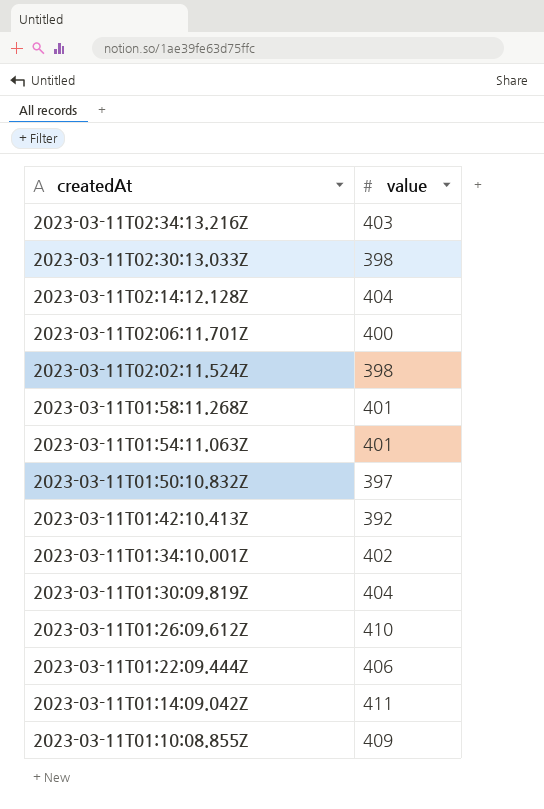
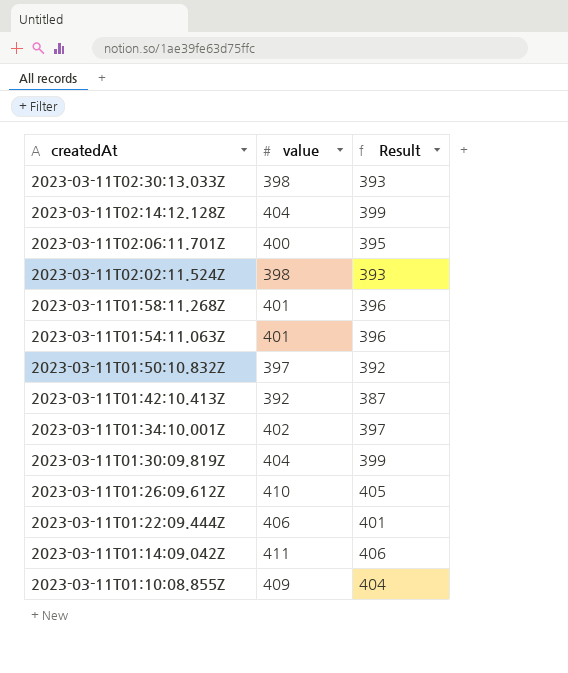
column Result | formula: none -> [value] - 5
row 2023-03-11T02:34:13.216Z: 403 -> none

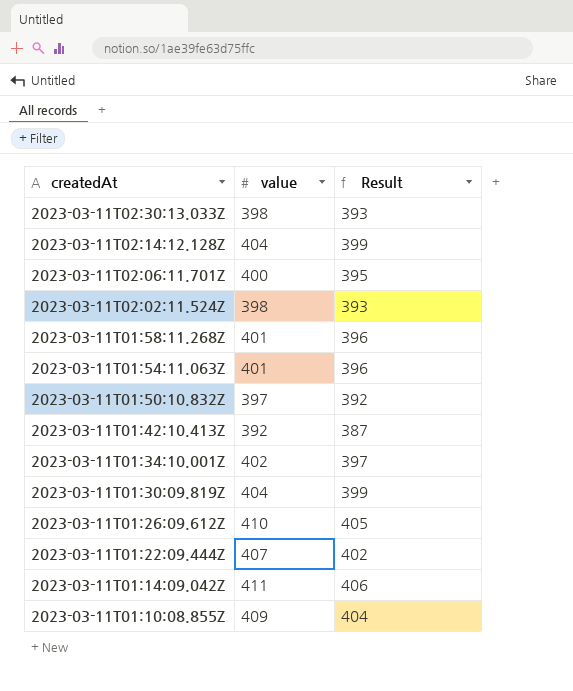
2023-03-11T01:22:09.444Z | value: 406 -> 407
2023-03-11T01:22:09.444Z | Result: 401 -> 402

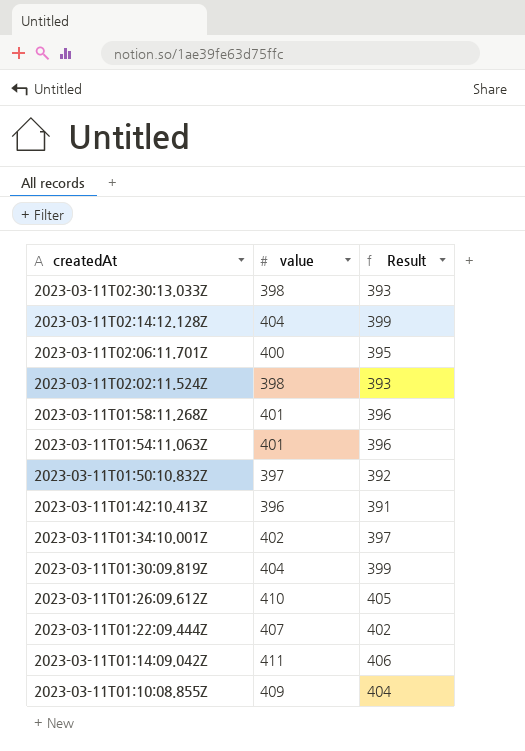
2023-03-11T01:42:10.413Z | value: 392 -> 396
2023-03-11T01:42:10.413Z | Result: 387 -> 391

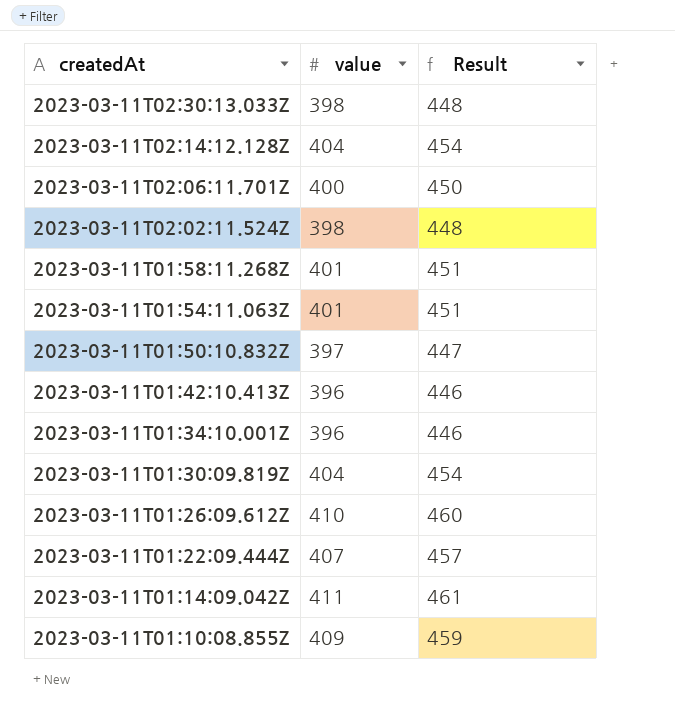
column Result | formula: [value] - 5 -> [value] + 50
2023-03-11T01:34:10.001Z | value: 402 -> 396

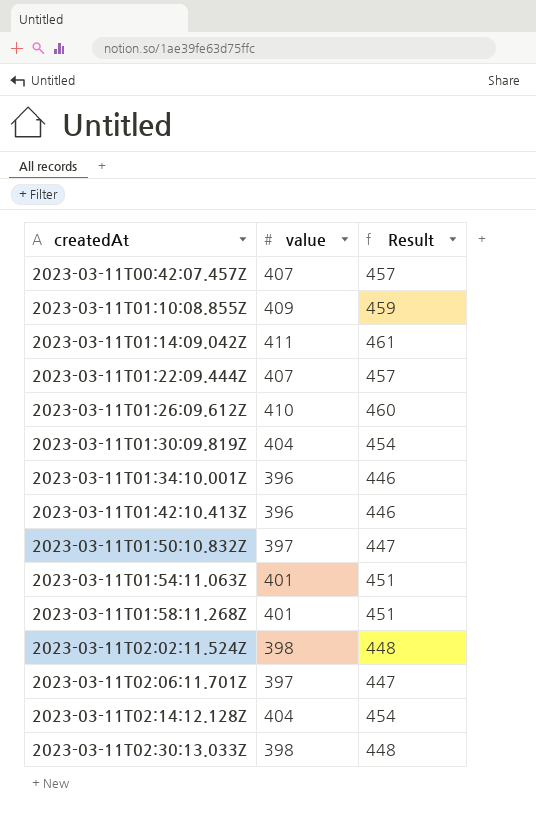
row order: createdAt descending -> createdAt ascending
row 2023-03-11T00:42:07.457Z: none -> 407 | 457
2023-03-11T02:06:11.701Z | value: 400 -> 397
2023-03-11T02:06:11.701Z | Result: 450 -> 447

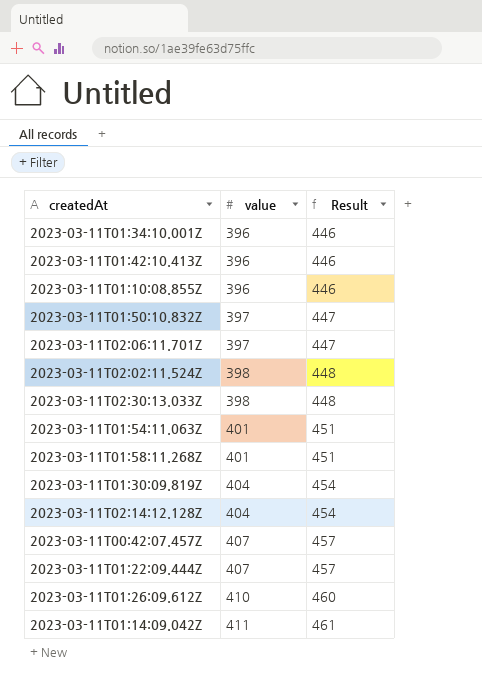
row order: createdAt ascending -> value ascending
2023-03-11T01:10:08.855Z | value: 409 -> 396
2023-03-11T01:10:08.855Z | Result: 459 -> 446

